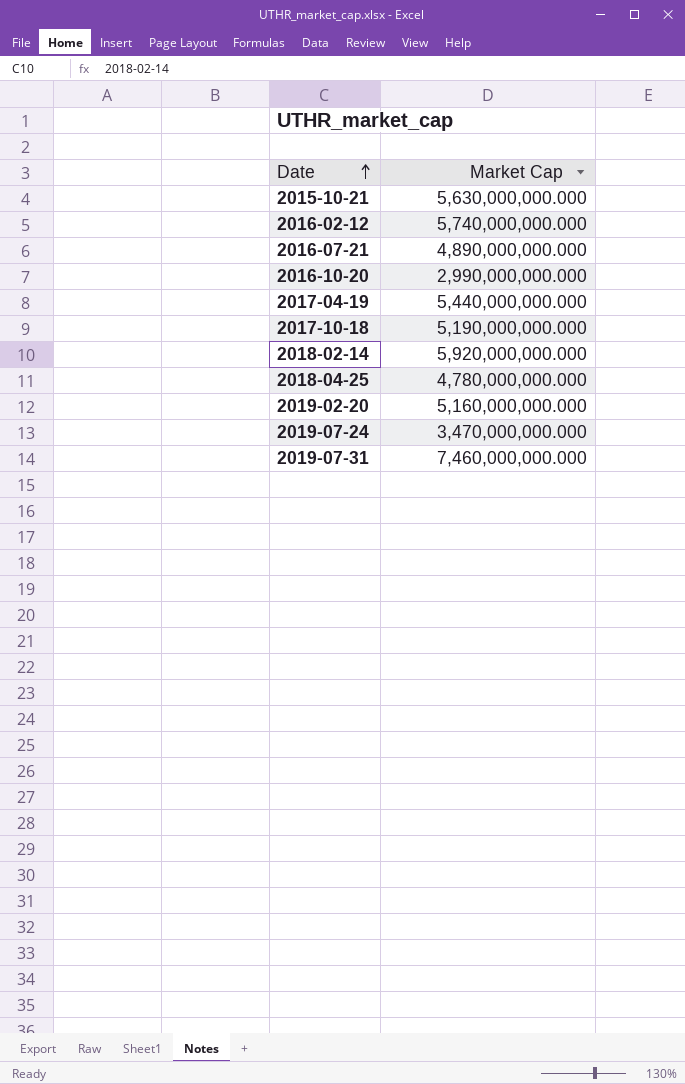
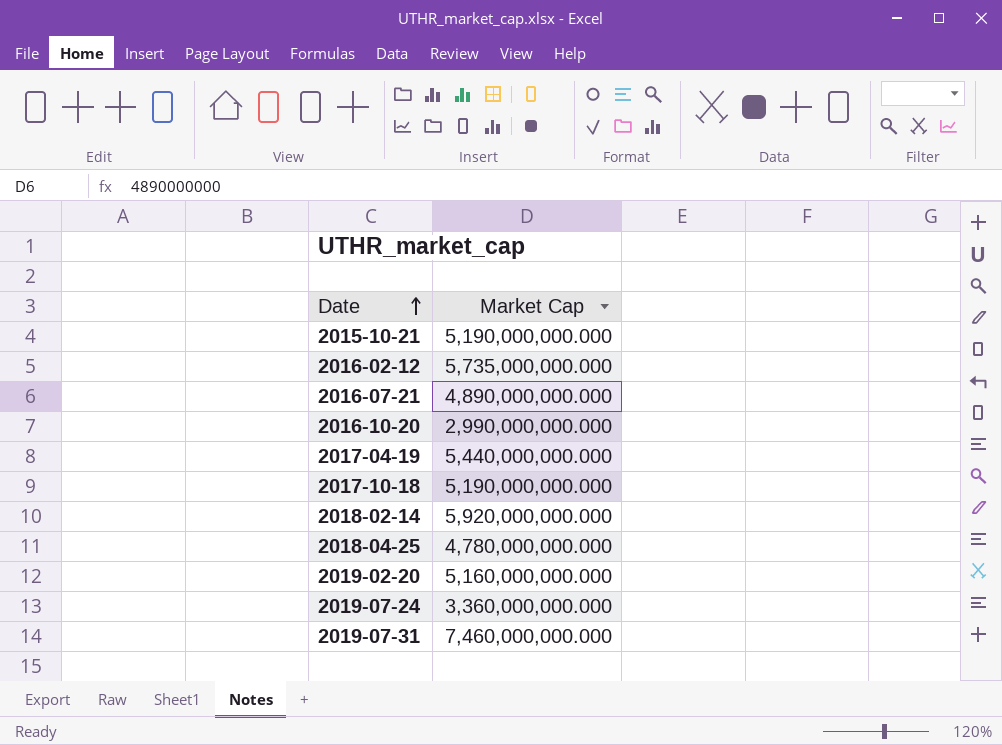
2015-10-21 | Market Cap: 5,630,000,000.000 -> 5,190,000,000.000
2016-02-12 | Market Cap: 5,740,000,000.000 -> 5,735,000,000.000
2019-07-24 | Market Cap: 3,470,000,000.000 -> 3,360,000,000.000

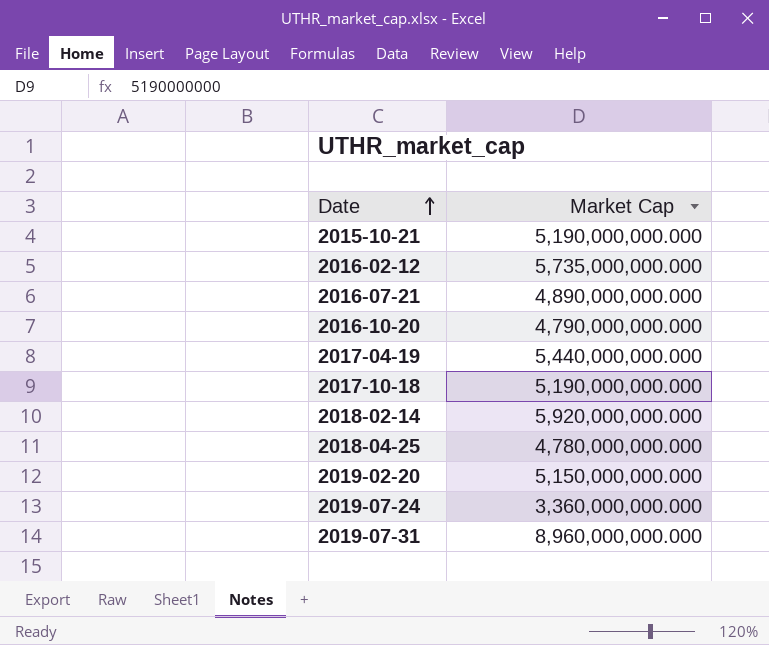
2016-10-20 | Market Cap: 2,990,000,000.000 -> 4,790,000,000.000
2019-02-20 | Market Cap: 5,160,000,000.000 -> 5,150,000,000.000
2019-07-31 | Market Cap: 7,460,000,000.000 -> 8,960,000,000.000

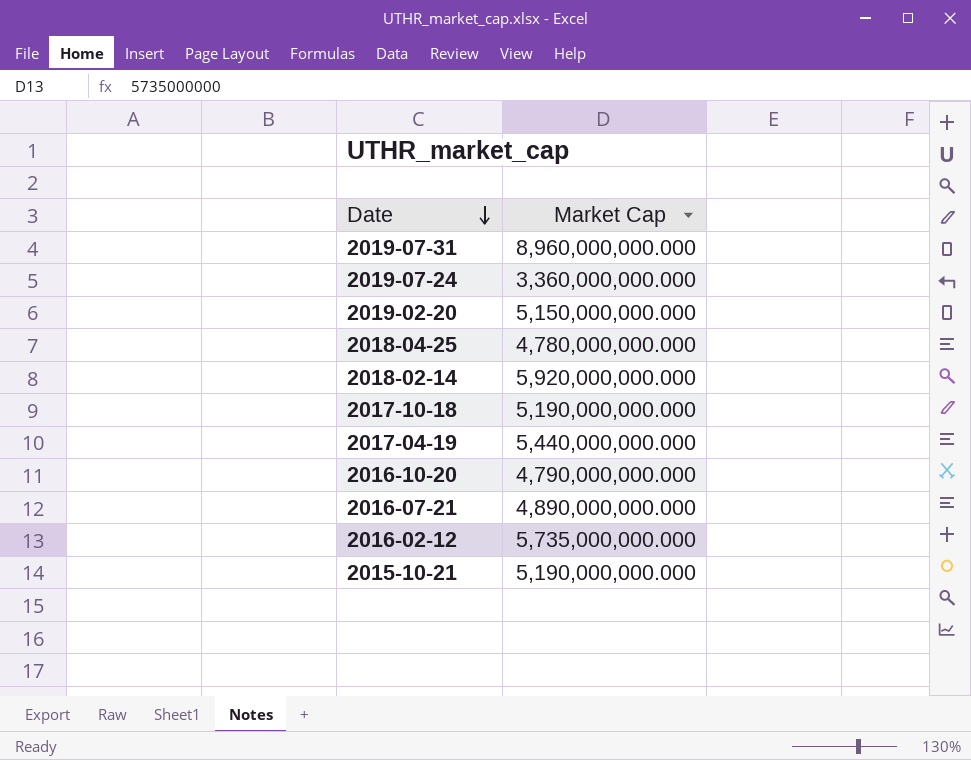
row order: Date ascending -> Date descending

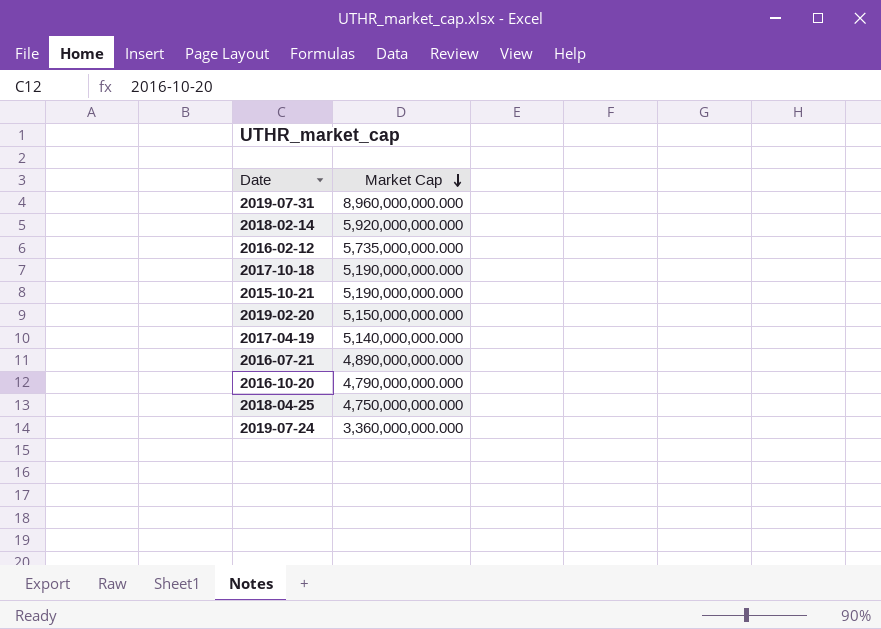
row order: Date descending -> Market Cap descending
2017-04-19 | Market Cap: 5,440,000,000.000 -> 5,140,000,000.000
2018-04-25 | Market Cap: 4,780,000,000.000 -> 4,750,000,000.000

